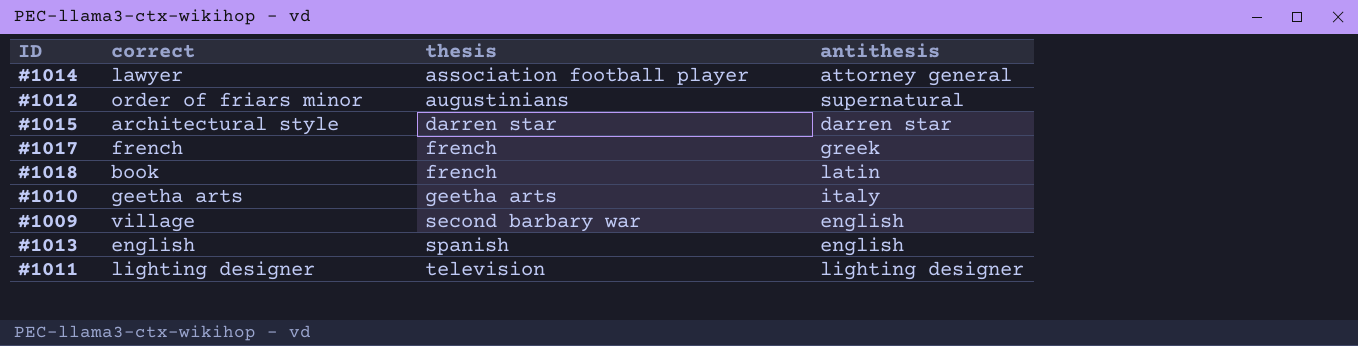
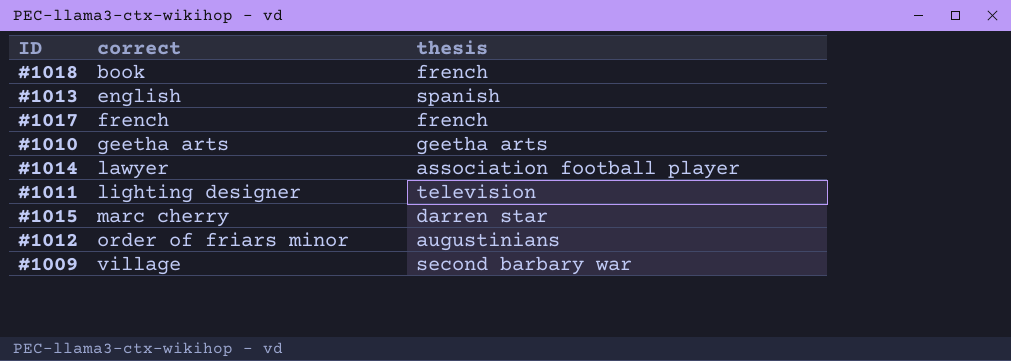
row order: thesis ascending -> correct ascending
column antithesis | position: 4 -> none
#1015 | correct: architectural style -> marc cherry

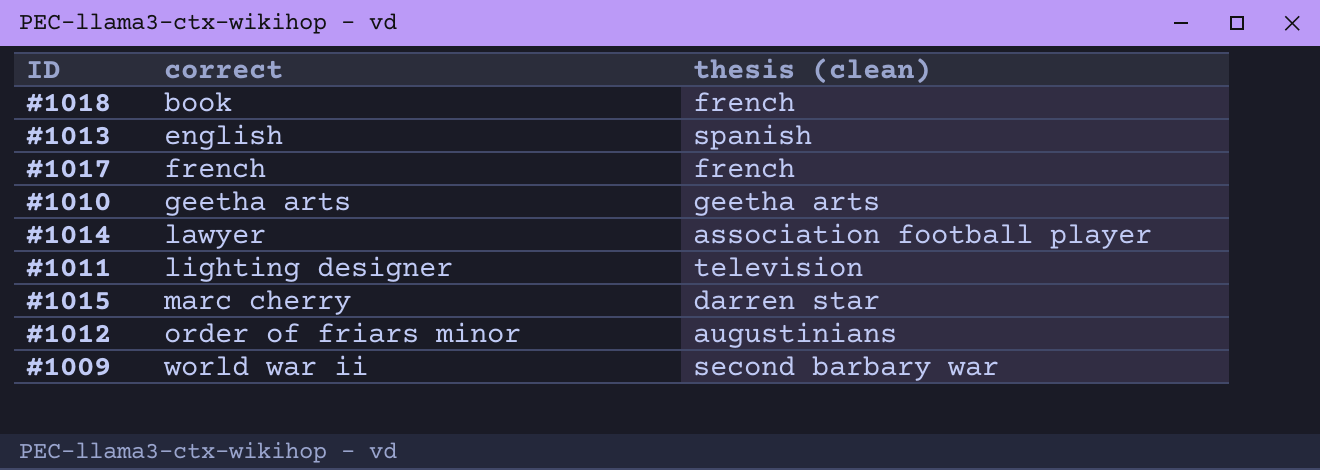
column name: thesis -> thesis (clean)
#1009 | correct: village -> world war ii

